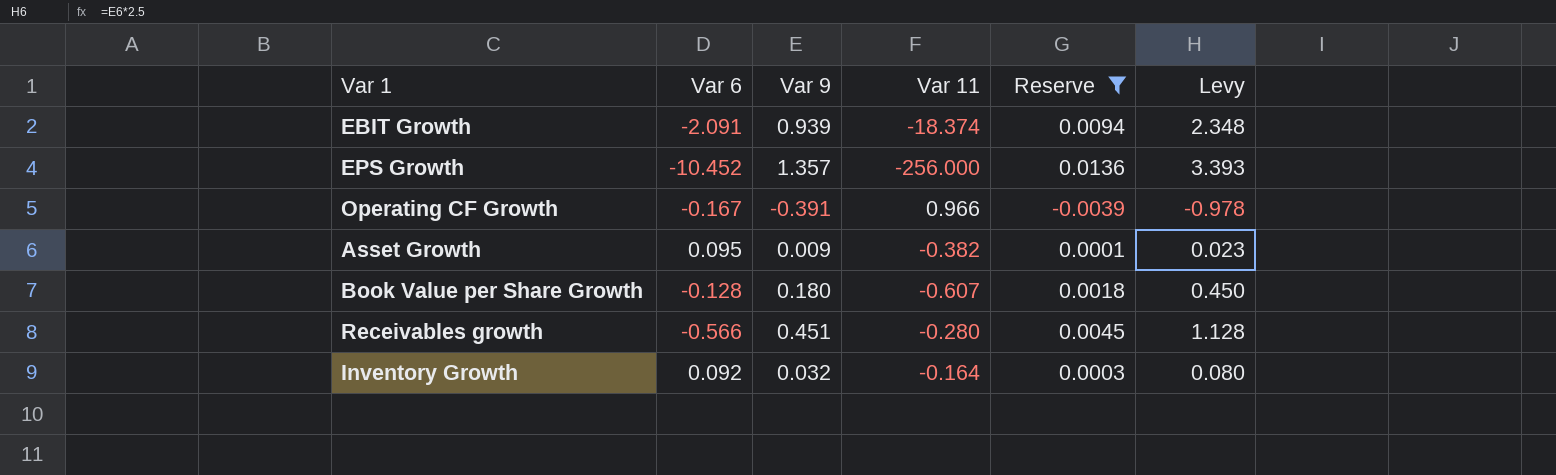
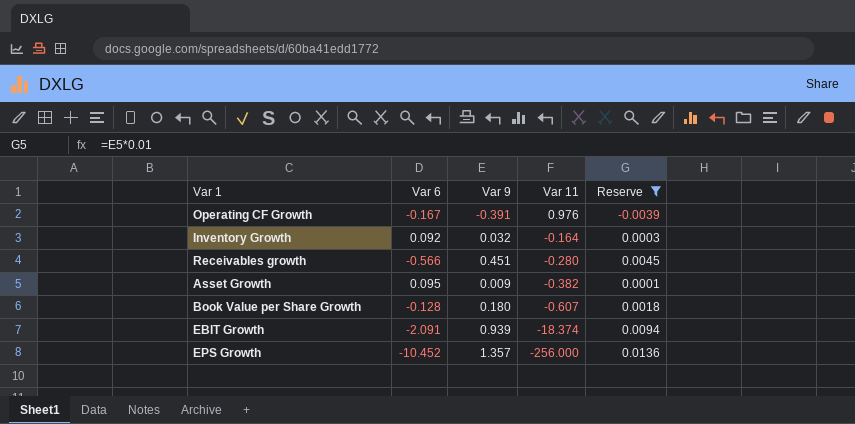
row order: none -> Var 11 descending
column Levy | formula: [Var 9] * 2.5 -> none
Operating CF Growth | Var 11: 0.966 -> 0.976

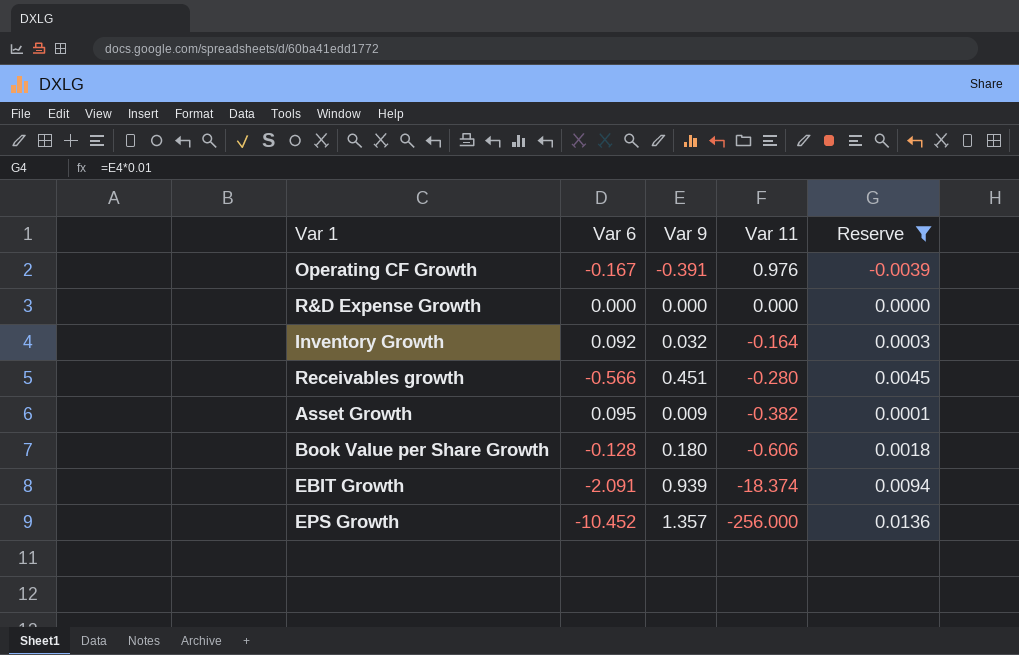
row R&D Expense Growth: none -> 0.000 | 0.000 | 0.000 | 0.0000
Book Value per Share Growth | Var 11: -0.607 -> -0.606

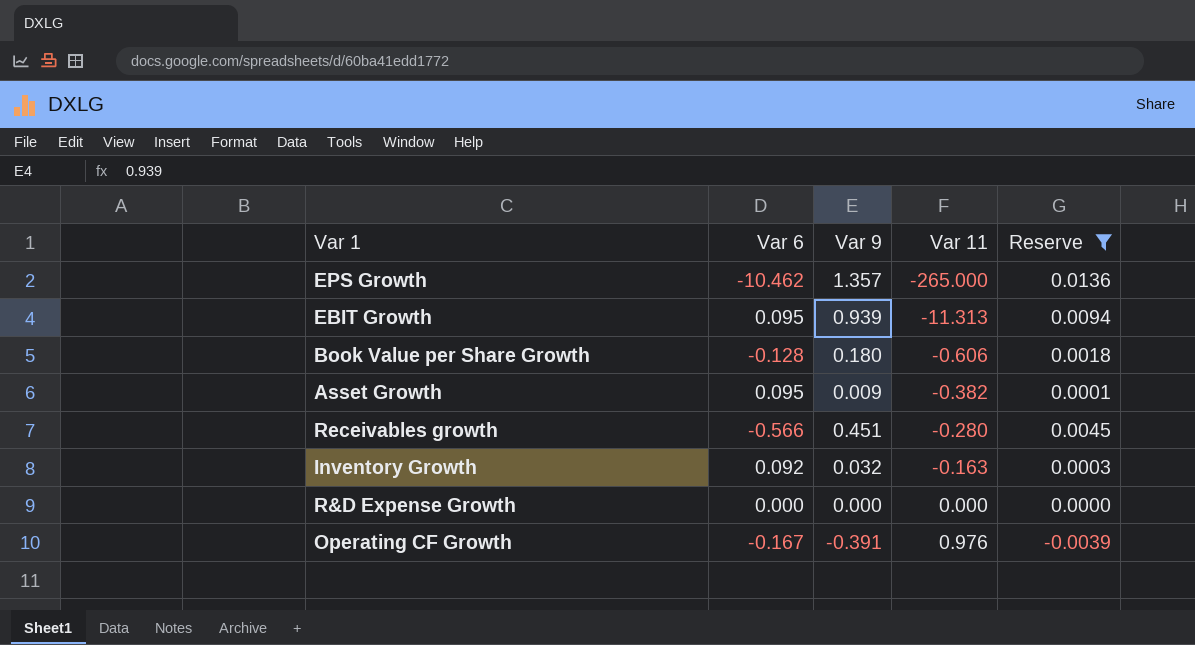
row order: Var 11 descending -> Var 11 ascending
EPS Growth | Var 6: -10.452 -> -10.462
EPS Growth | Var 11: -256.000 -> -265.000
EBIT Growth | Var 6: -2.091 -> 0.095
EBIT Growth | Var 11: -18.374 -> -11.313
Inventory Growth | Var 11: -0.164 -> -0.163

